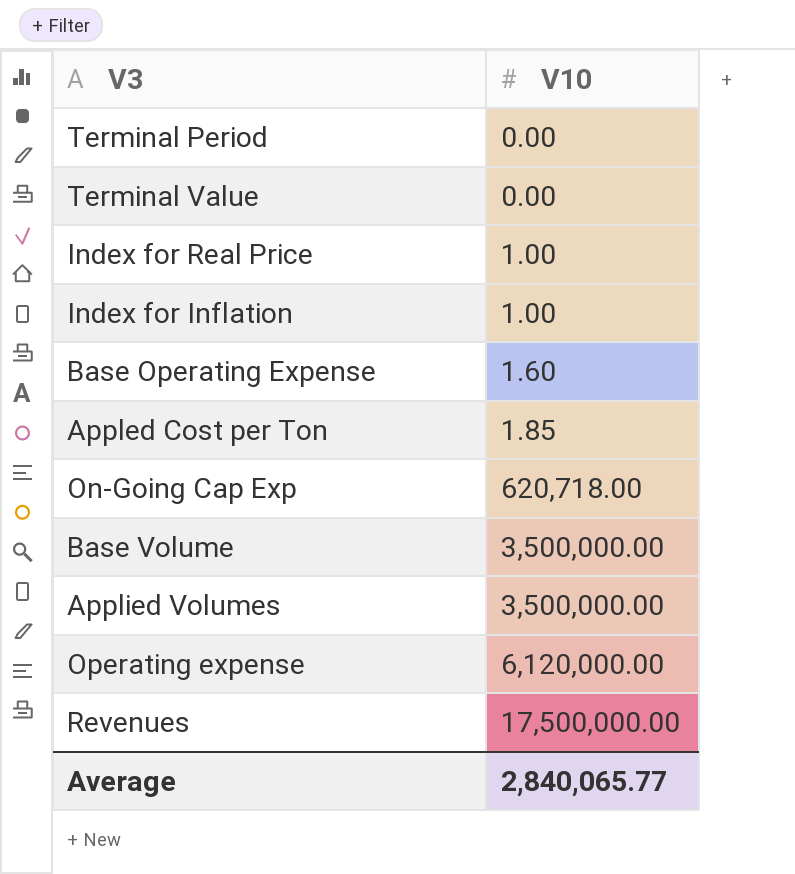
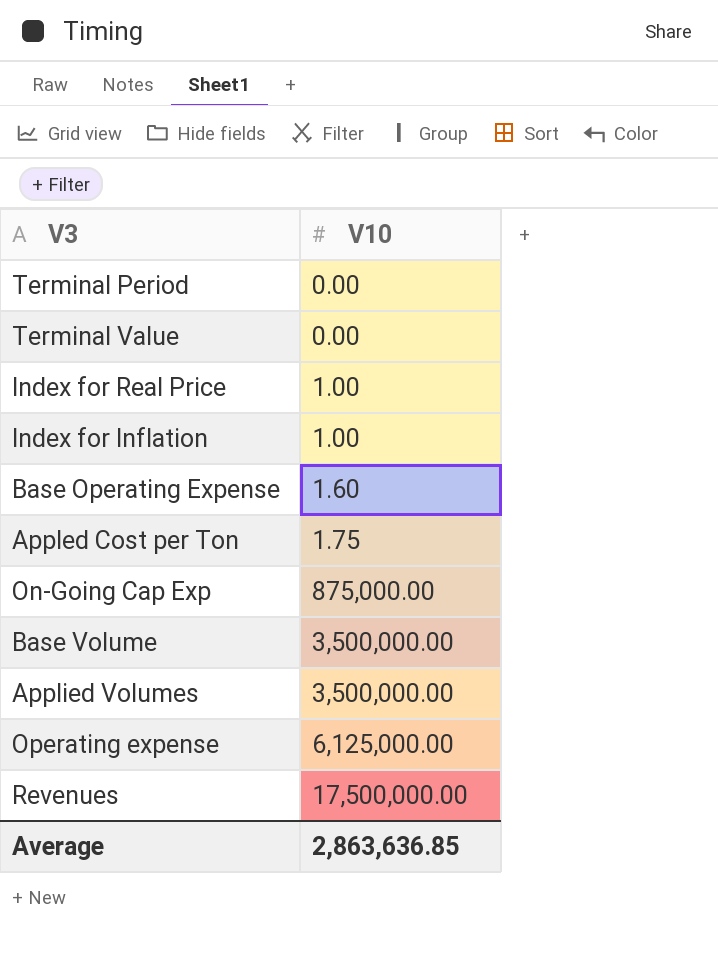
Appled Cost per Ton | V10: 1.85 -> 1.75
On-Going Cap Exp | V10: 620,718.00 -> 875,000.00
Operating expense | V10: 6,120,000.00 -> 6,125,000.00
Average | V10: 2,840,065.77 -> 2,863,636.85

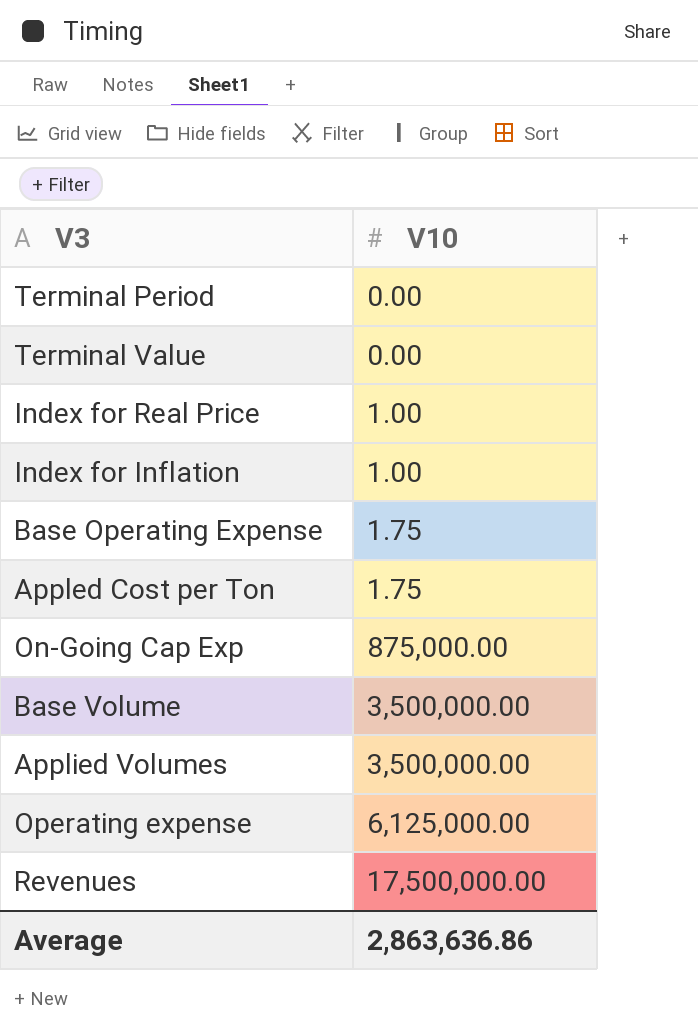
Base Operating Expense | V10: 1.60 -> 1.75
Average | V10: 2,863,636.85 -> 2,863,636.86

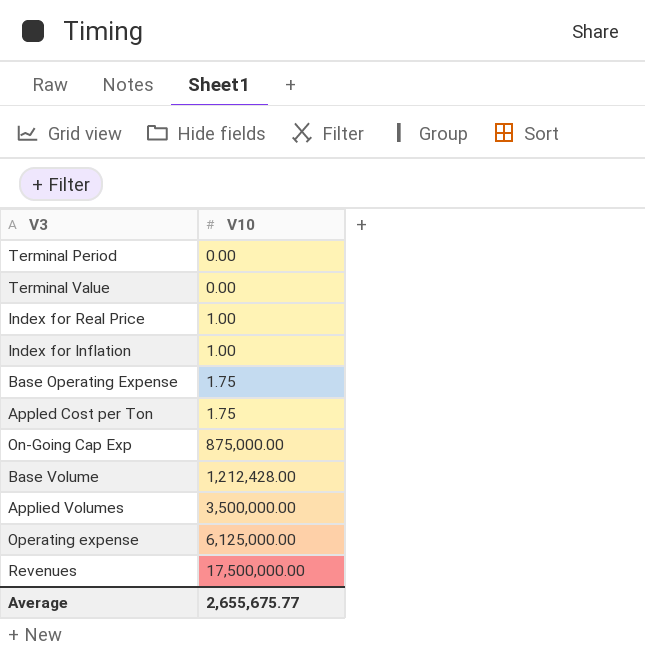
Base Volume | V10: 3,500,000.00 -> 1,212,428.00
Average | V10: 2,863,636.86 -> 2,655,675.77

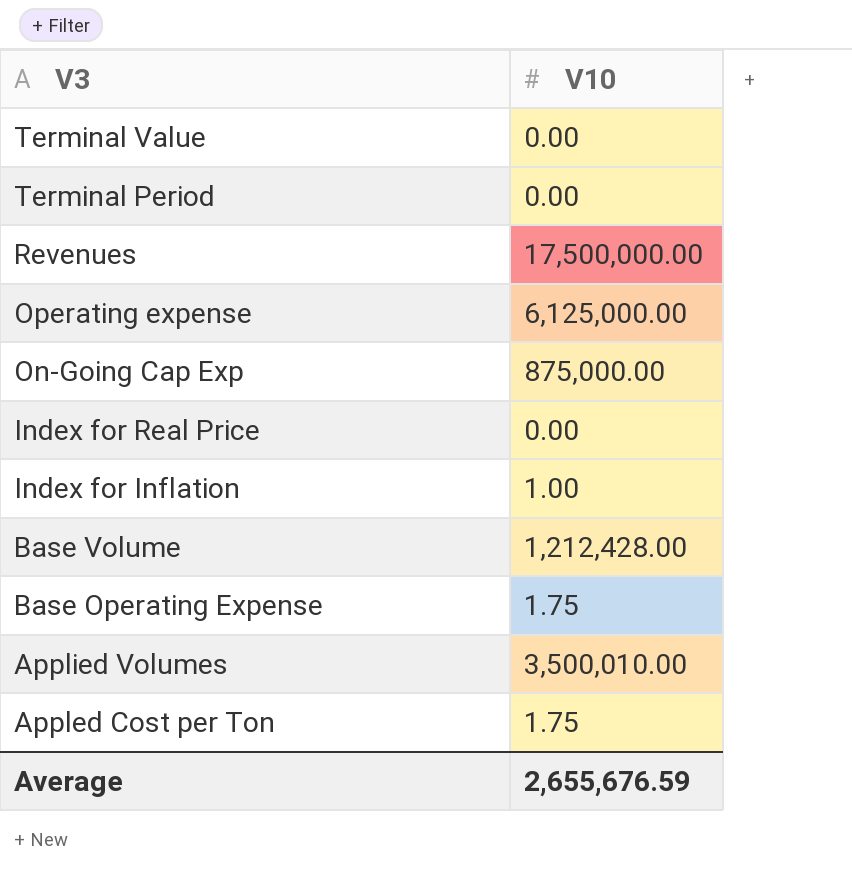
row order: V10 ascending -> V3 descending
Index for Real Price | V10: 1.00 -> 0.00
Applied Volumes | V10: 3,500,000.00 -> 3,500,010.00
Average | V10: 2,655,675.77 -> 2,655,676.59

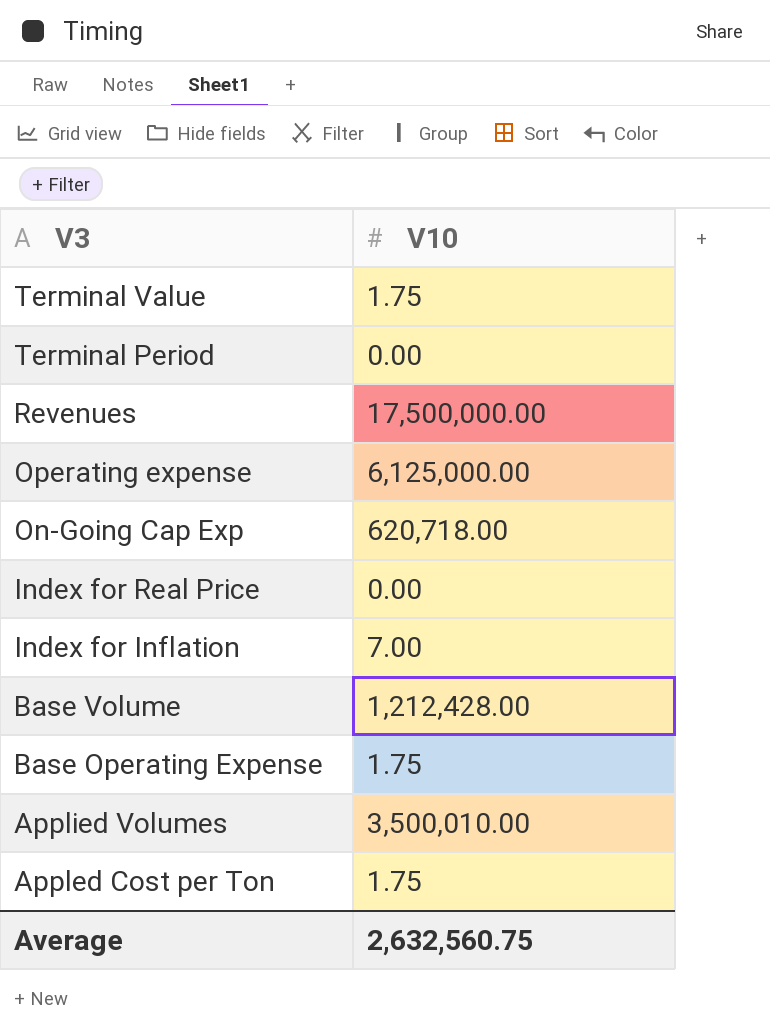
Terminal Value | V10: 0.00 -> 1.75
On-Going Cap Exp | V10: 875,000.00 -> 620,718.00
Index for Inflation | V10: 1.00 -> 7.00
Average | V10: 2,655,676.59 -> 2,632,560.75

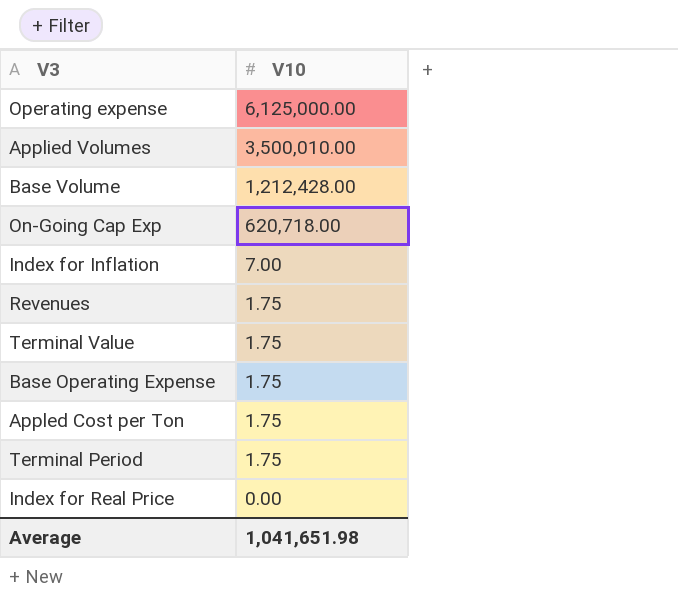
row order: V3 descending -> V10 descending
Revenues | V10: 17,500,000.00 -> 1.75
Terminal Period | V10: 0.00 -> 1.75
Average | V10: 2,632,560.75 -> 1,041,651.98

